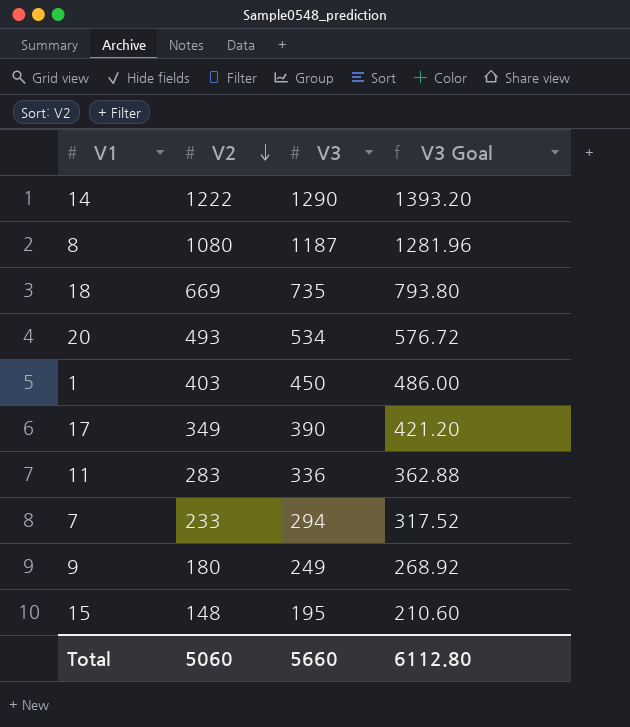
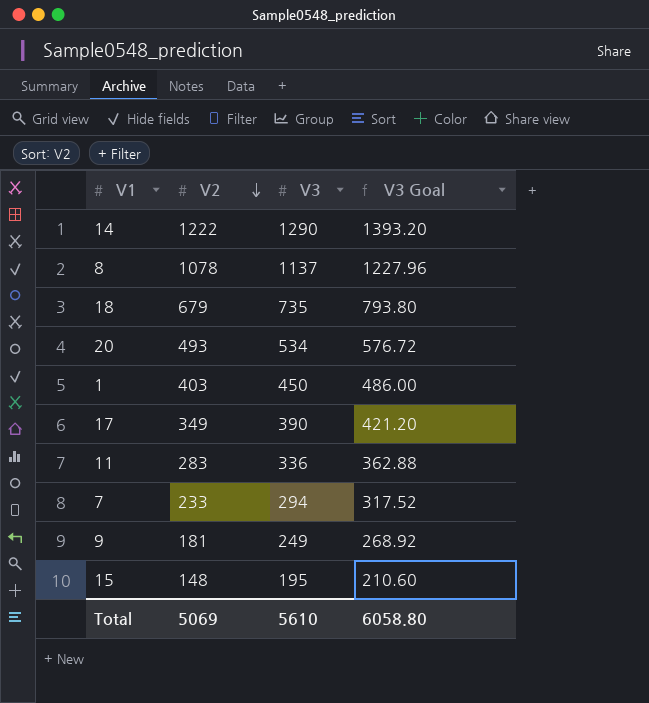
8 | V2: 1080 -> 1078
8 | V3: 1187 -> 1137
8 | V3 Goal: 1281.96 -> 1227.96
18 | V2: 669 -> 679
9 | V2: 180 -> 181
Total | V2: 5060 -> 5069
Total | V3: 5660 -> 5610
Total | V3 Goal: 6112.80 -> 6058.80

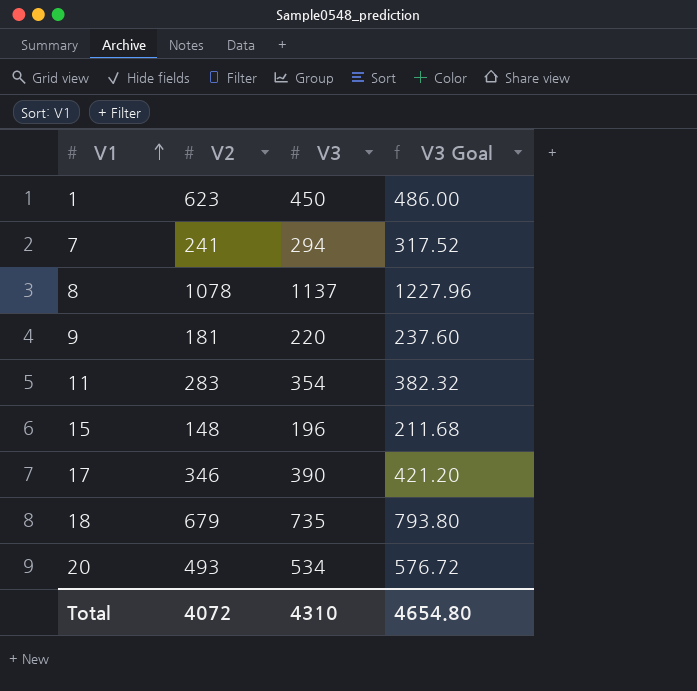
row order: V2 descending -> V1 ascending
row 14: 1222 | 1290 | 1393.20 -> none
1 | V2: 403 -> 623
7 | V2: 233 -> 241
9 | V3: 249 -> 220
9 | V3 Goal: 268.92 -> 237.60
11 | V3: 336 -> 354
11 | V3 Goal: 362.88 -> 382.32
15 | V3: 195 -> 196
15 | V3 Goal: 210.60 -> 211.68
17 | V2: 349 -> 346
Total | V2: 5069 -> 4072
Total | V3: 5610 -> 4310
Total | V3 Goal: 6058.80 -> 4654.80

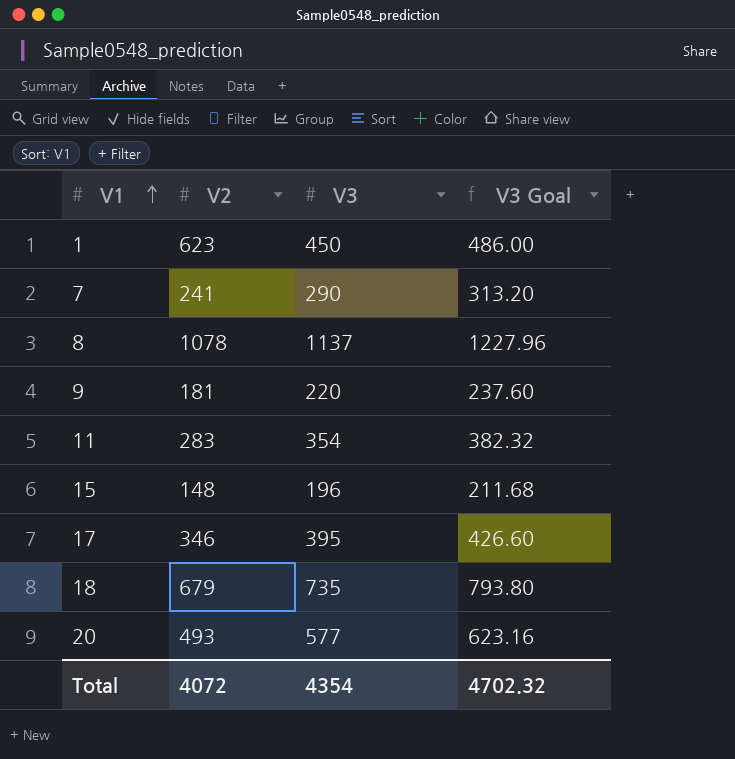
7 | V3: 294 -> 290
7 | V3 Goal: 317.52 -> 313.20
17 | V3: 390 -> 395
17 | V3 Goal: 421.20 -> 426.60
20 | V3: 534 -> 577
20 | V3 Goal: 576.72 -> 623.16
Total | V3: 4310 -> 4354
Total | V3 Goal: 4654.80 -> 4702.32

